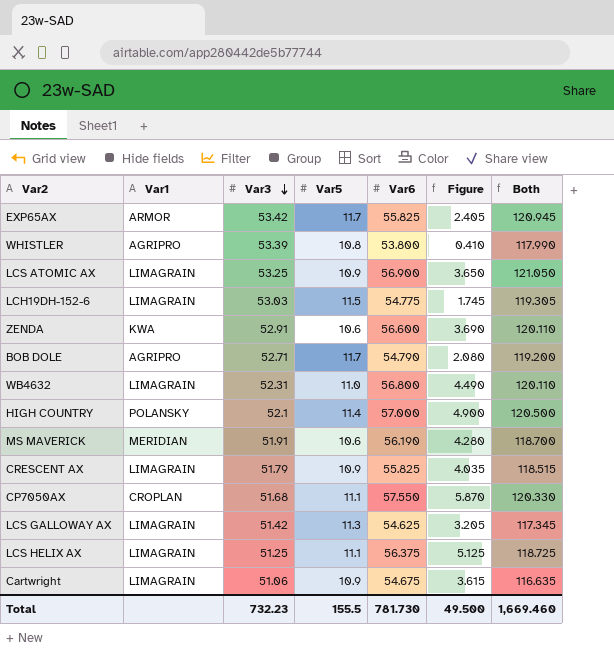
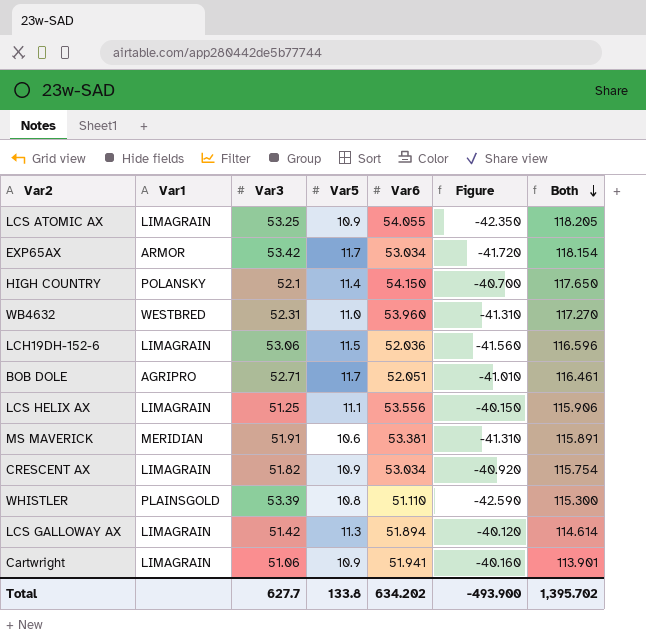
row order: Var3 descending -> Both descending
column Figure | formula: [Var6] - [Var3] -> [Var5] - [Var3]
row ZENDA: KWA | 52.91 | 10.6 | 56.600 | 3.690 | 120.110 -> none
row CP7050AX: CROPLAN | 51.68 | 11.1 | 57.550 | 5.870 | 120.330 -> none
LCS ATOMIC AX | Var6: 56.900 -> 54.055
LCS ATOMIC AX | Both: 121.050 -> 118.205
EXP65AX | Var6: 55.825 -> 53.034
EXP65AX | Both: 120.945 -> 118.154
HIGH COUNTRY | Var6: 57.000 -> 54.150
HIGH COUNTRY | Both: 120.500 -> 117.650
WB4632 | Var1: LIMAGRAIN -> WESTBRED
WB4632 | Var6: 56.800 -> 53.960
WB4632 | Both: 120.110 -> 117.270
LCH19DH-152-6 | Var3: 53.03 -> 53.06
LCH19DH-152-6 | Var6: 54.775 -> 52.036
LCH19DH-152-6 | Both: 119.305 -> 116.596
BOB DOLE | Var6: 54.790 -> 52.051
BOB DOLE | Both: 119.200 -> 116.461
LCS HELIX AX | Var6: 56.375 -> 53.556
LCS HELIX AX | Both: 118.725 -> 115.906
MS MAVERICK | Var6: 56.190 -> 53.381
MS MAVERICK | Both: 118.700 -> 115.891
CRESCENT AX | Var3: 51.79 -> 51.82
CRESCENT AX | Var6: 55.825 -> 53.034
CRESCENT AX | Both: 118.515 -> 115.754
WHISTLER | Var1: AGRIPRO -> PLAINSGOLD
WHISTLER | Var6: 53.800 -> 51.110
WHISTLER | Both: 117.990 -> 115.300
LCS GALLOWAY AX | Var6: 54.625 -> 51.894
LCS GALLOWAY AX | Both: 117.345 -> 114.614
Cartwright | Var6: 54.675 -> 51.941
Cartwright | Both: 116.635 -> 113.901
Total | Var3: 732.23 -> 627.7
Total | Var5: 155.5 -> 133.8
Total | Var6: 781.730 -> 634.202
Total | Figure: 49.500 -> -493.900
Total | Both: 1,669.460 -> 1,395.702

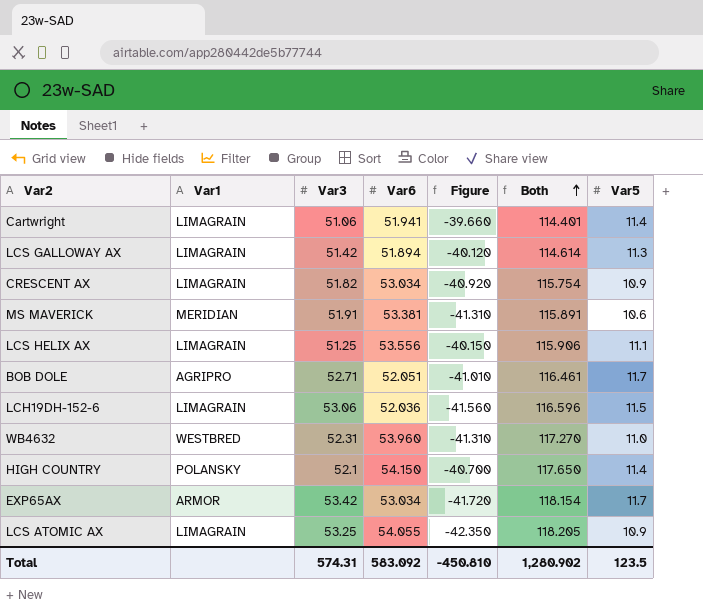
row order: Both descending -> Both ascending
column Var5 | position: 4 -> 7
row WHISTLER: PLAINSGOLD | 53.39 | 10.8 | 51.110 | -42.590 | 115.300 -> none
Cartwright | Figure: -40.160 -> -39.660
Cartwright | Both: 113.901 -> 114.401
Cartwright | Var5: 10.9 -> 11.4
Total | Var3: 627.7 -> 574.31
Total | Var6: 634.202 -> 583.092
Total | Figure: -493.900 -> -450.810
Total | Both: 1,395.702 -> 1,280.902
Total | Var5: 133.8 -> 123.5

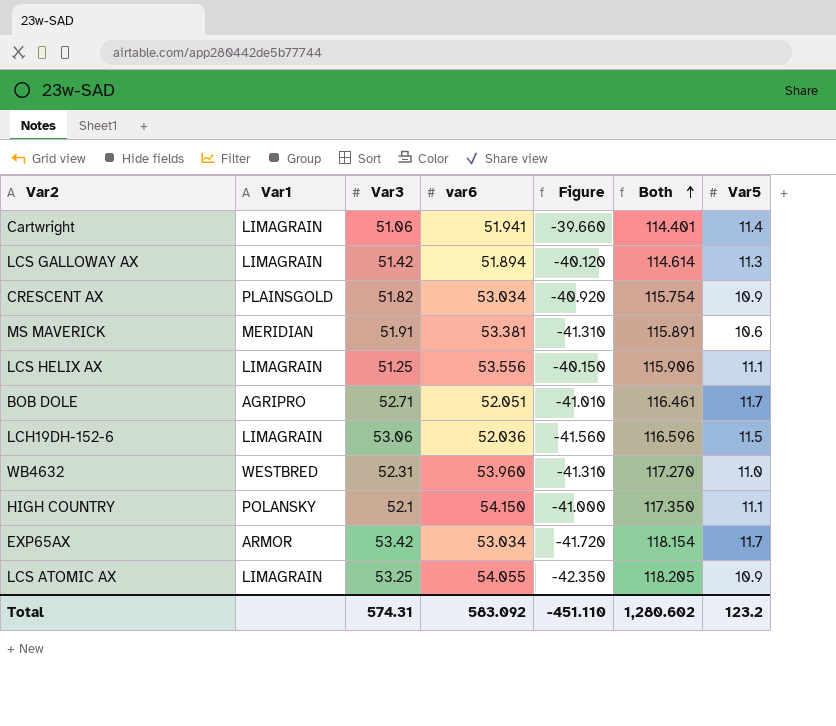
column name: Var6 -> var6
CRESCENT AX | Var1: LIMAGRAIN -> PLAINSGOLD
HIGH COUNTRY | Figure: -40.700 -> -41.000
HIGH COUNTRY | Both: 117.650 -> 117.350
HIGH COUNTRY | Var5: 11.4 -> 11.1
Total | Figure: -450.810 -> -451.110
Total | Both: 1,280.902 -> 1,280.602
Total | Var5: 123.5 -> 123.2

